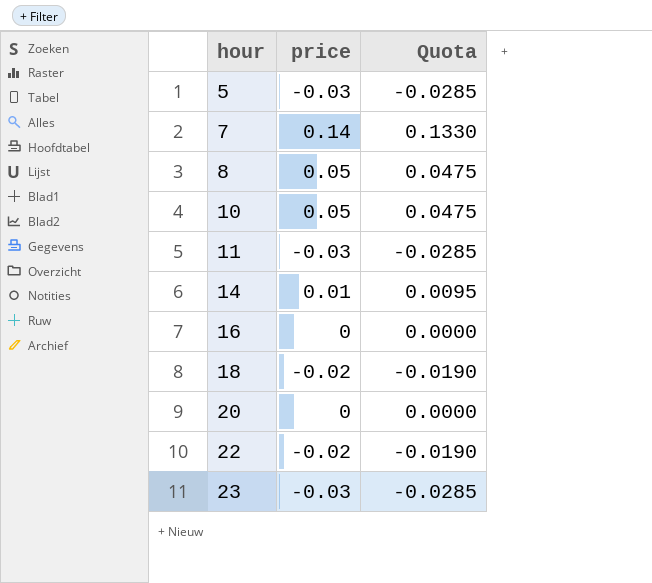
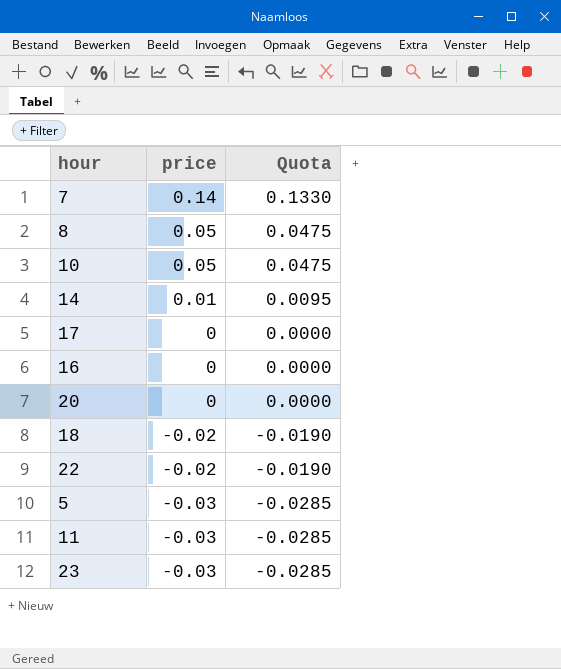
row order: hour ascending -> price descending
row 17: none -> 0 | 0.0000

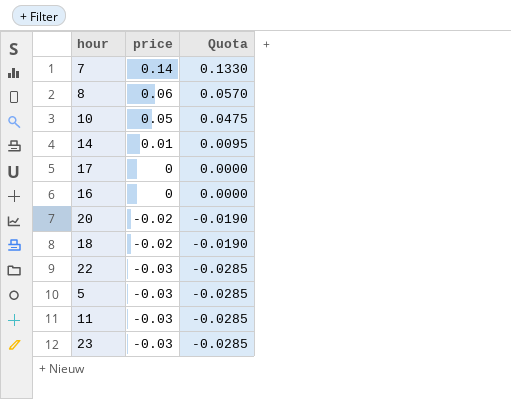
8 | price: 0.05 -> 0.06
8 | Quota: 0.0475 -> 0.0570
20 | price: 0 -> -0.02
20 | Quota: 0.0000 -> -0.0190
22 | price: -0.02 -> -0.03
22 | Quota: -0.0190 -> -0.0285

